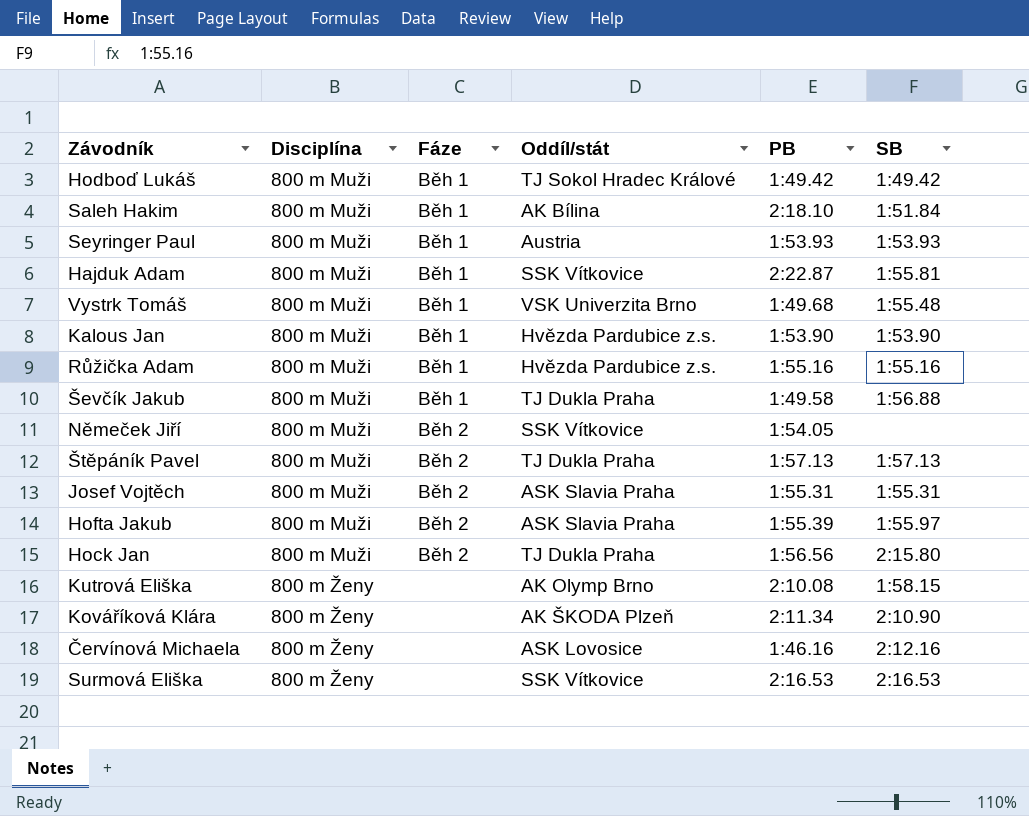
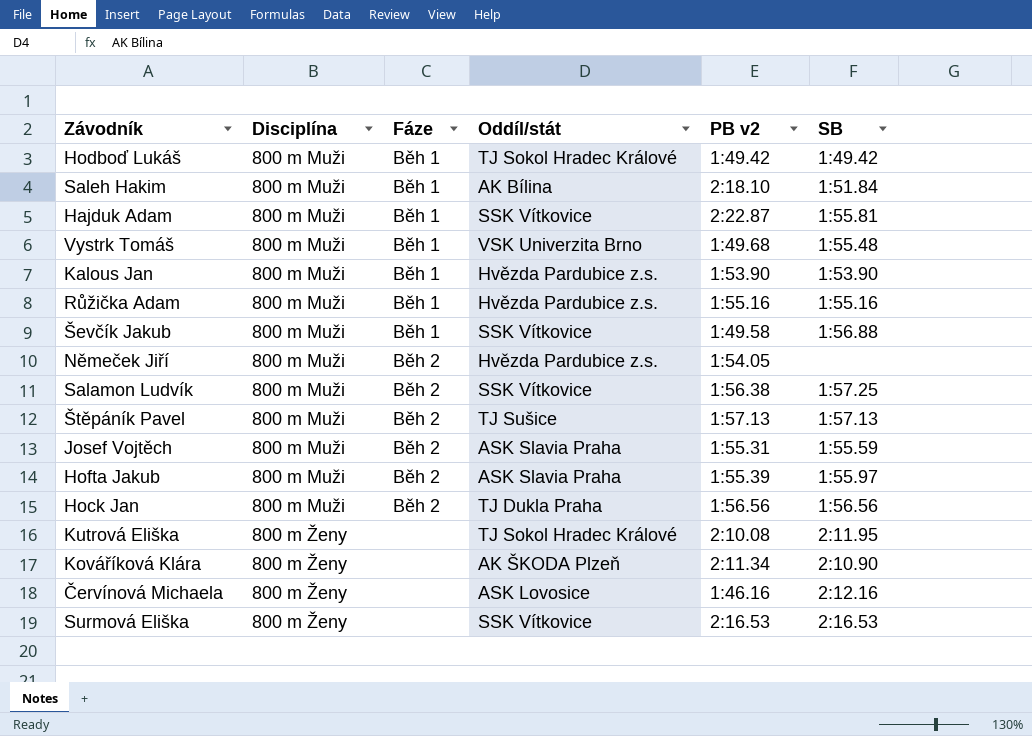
column name: PB -> PB v2
row Seyringer Paul: 800 m Muži | Běh 1 | Austria | 1:53.93 | 1:53.93 -> none
Ševčík Jakub | Oddíl/stát: TJ Dukla Praha -> SSK Vítkovice
Němeček Jiří | Oddíl/stát: SSK Vítkovice -> Hvězda Pardubice z.s.
row Salamon Ludvík: none -> 800 m Muži | Běh 2 | SSK Vítkovice | 1:56.38 | 1:57.25
Štěpáník Pavel | Oddíl/stát: TJ Dukla Praha -> TJ Sušice
Josef Vojtěch | SB: 1:55.31 -> 1:55.59
Hock Jan | SB: 2:15.80 -> 1:56.56
Kutrová Eliška | Oddíl/stát: AK Olymp Brno -> TJ Sokol Hradec Králové
Kutrová Eliška | SB: 1:58.15 -> 2:11.95

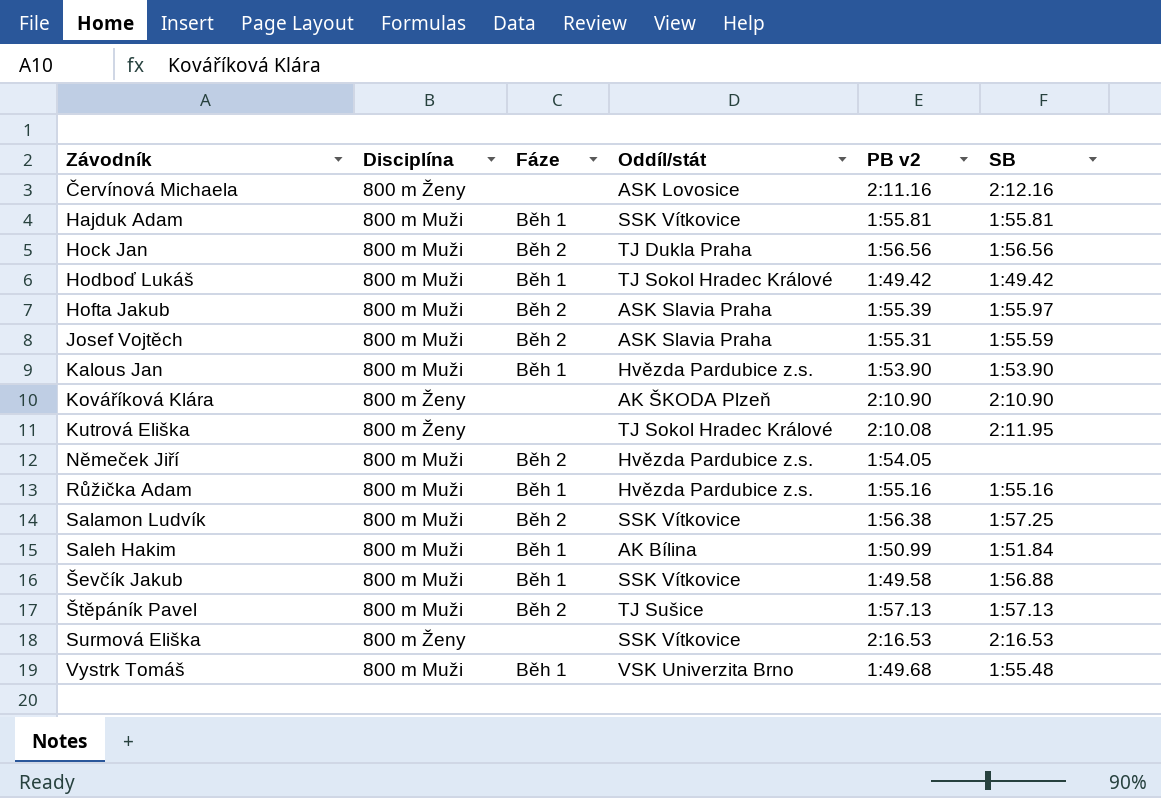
row order: Disciplína ascending -> Závodník ascending
Červínová Michaela | PB v2: 1:46.16 -> 2:11.16
Hajduk Adam | PB v2: 2:22.87 -> 1:55.81
Kováříková Klára | PB v2: 2:11.34 -> 2:10.90
Saleh Hakim | PB v2: 2:18.10 -> 1:50.99

